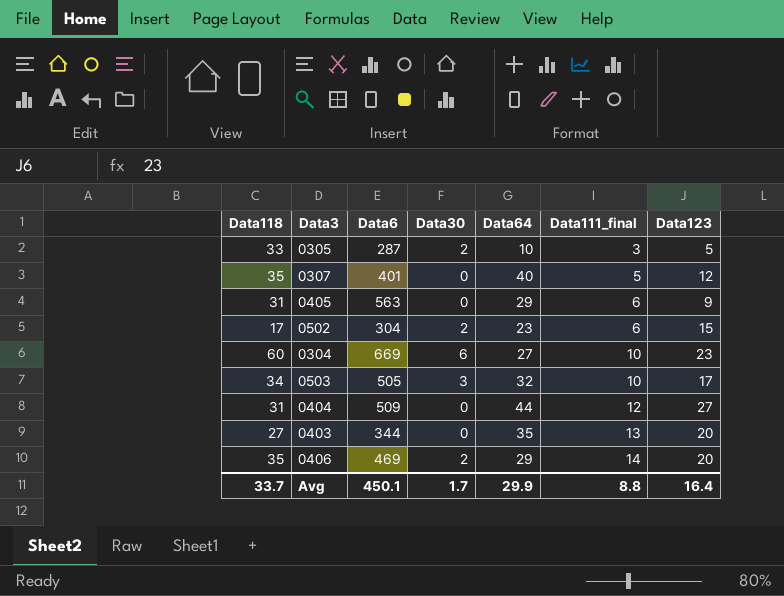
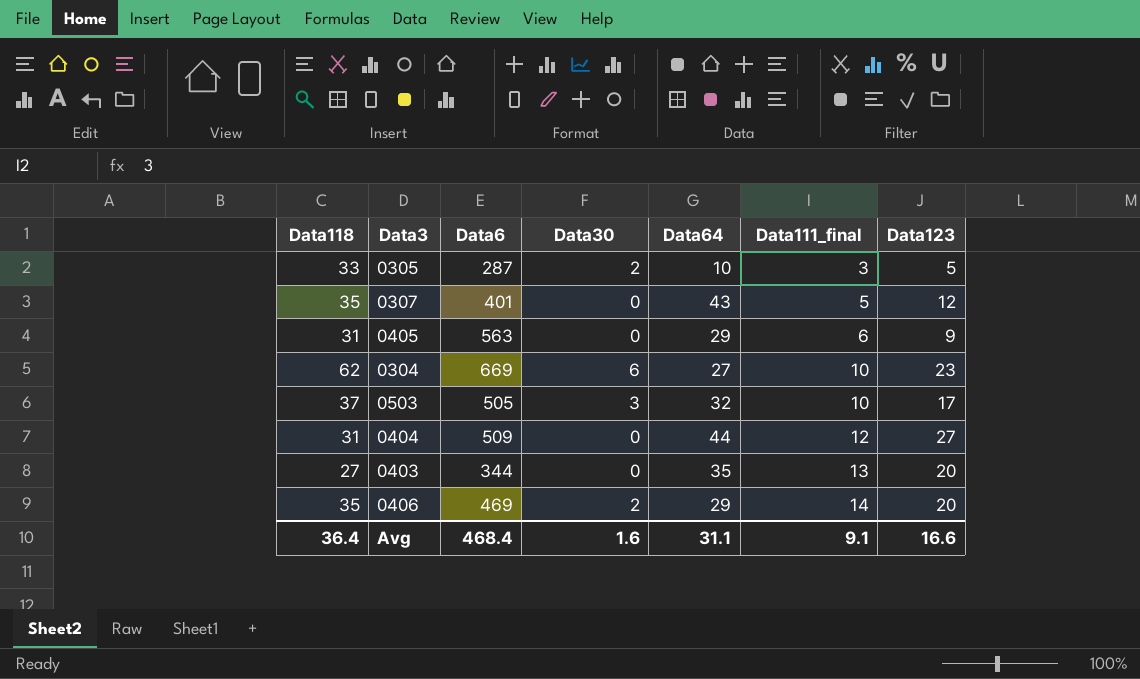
row 0502: 17 | 304 | 2 | 23 | 6 | 15 -> none
0307 | Data64: 40 -> 43
0304 | Data118: 60 -> 62
0503 | Data118: 34 -> 37
Avg | Data118: 33.7 -> 36.4
Avg | Data6: 450.1 -> 468.4
Avg | Data30: 1.7 -> 1.6
Avg | Data64: 29.9 -> 31.1
Avg | Data111_final: 8.8 -> 9.1
Avg | Data123: 16.4 -> 16.6

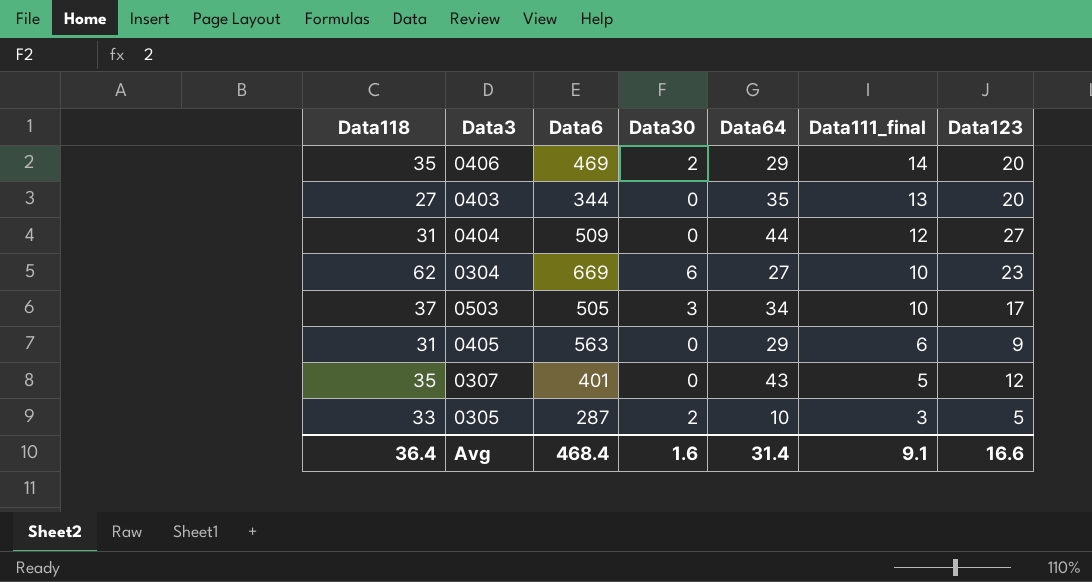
row order: Data111_final ascending -> Data111_final descending
0503 | Data64: 32 -> 34
Avg | Data64: 31.1 -> 31.4

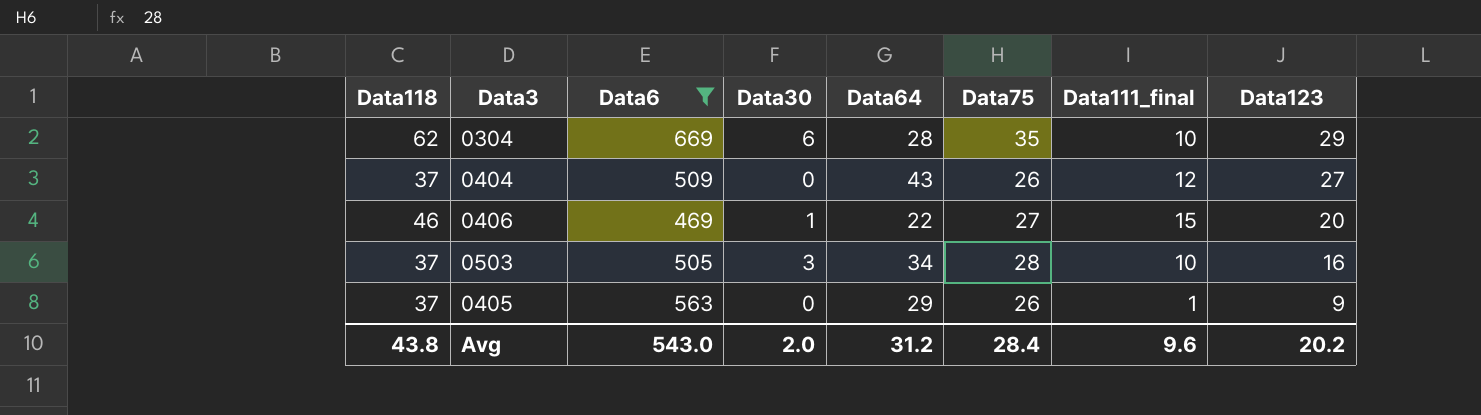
filter: none -> Data6 >= 469
row order: Data111_final descending -> Data123 descending
column Data75 | position: none -> 6
0304 | Data64: 27 -> 28
0304 | Data123: 23 -> 29
0404 | Data118: 31 -> 37
0404 | Data64: 44 -> 43
0406 | Data118: 35 -> 46
0406 | Data30: 2 -> 1
0406 | Data64: 29 -> 22
0406 | Data111_final: 14 -> 15
0503 | Data123: 17 -> 16
0405 | Data118: 31 -> 37
0405 | Data111_final: 6 -> 1
Avg | Data118: 36.4 -> 43.8
Avg | Data6: 468.4 -> 543.0
Avg | Data30: 1.6 -> 2.0
Avg | Data64: 31.4 -> 31.2
Avg | Data111_final: 9.1 -> 9.6
Avg | Data123: 16.6 -> 20.2

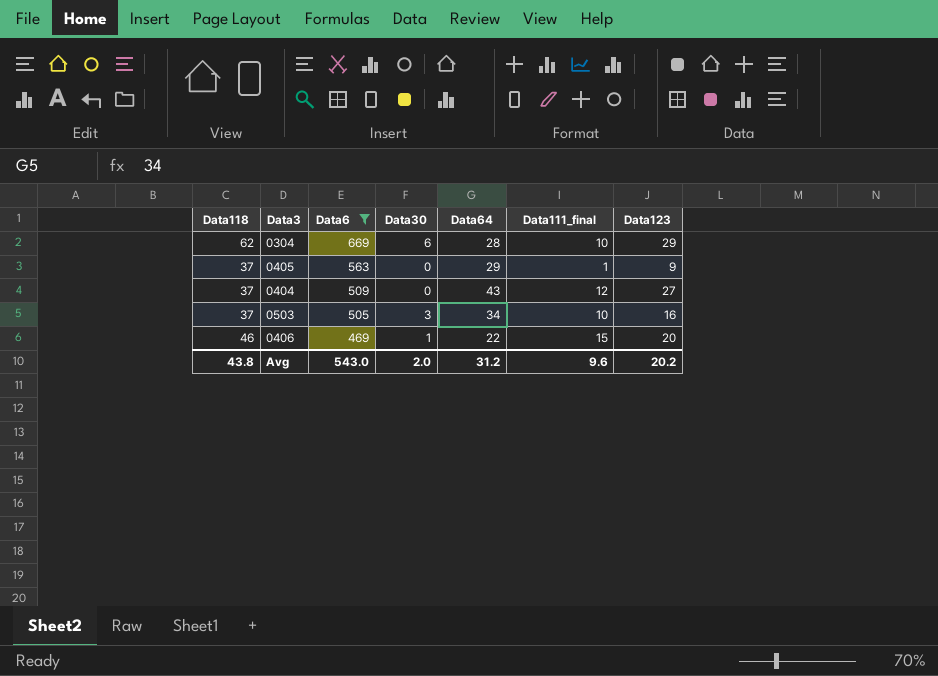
row order: Data123 descending -> Data6 descending
column Data75 | position: 6 -> none

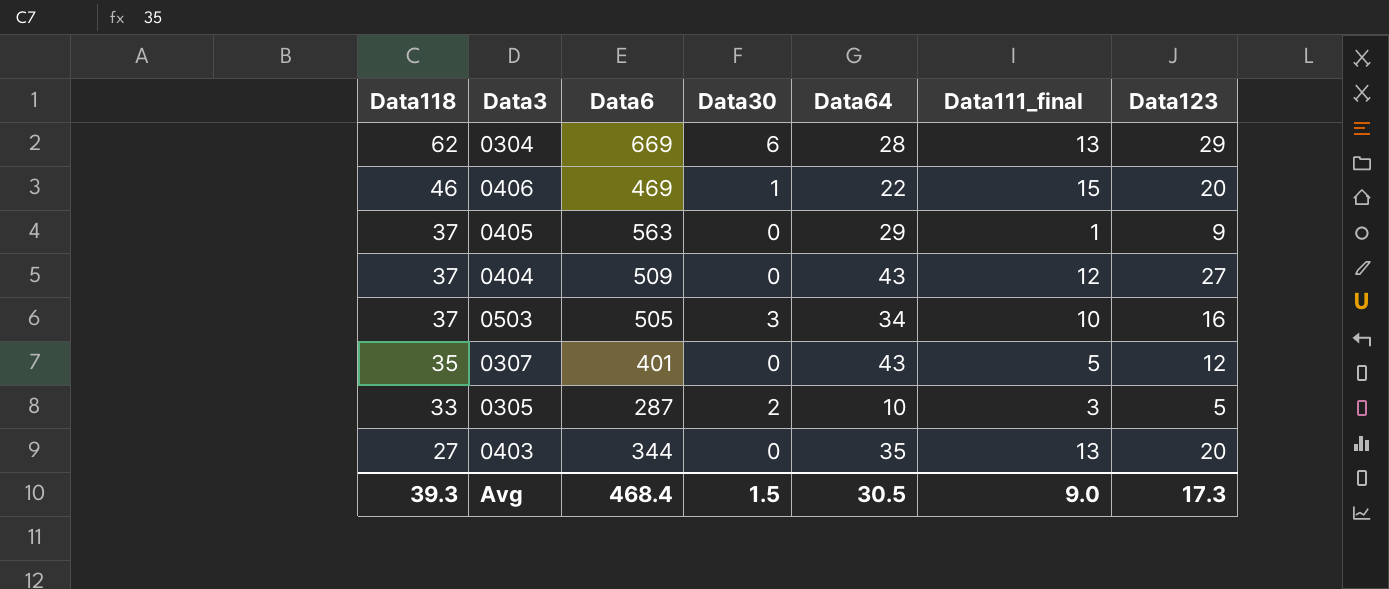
filter: Data6 >= 469 -> none
row order: Data6 descending -> Data118 descending
0304 | Data111_final: 10 -> 13
Avg | Data118: 43.8 -> 39.3
Avg | Data6: 543.0 -> 468.4
Avg | Data30: 2.0 -> 1.5
Avg | Data64: 31.2 -> 30.5
Avg | Data111_final: 9.6 -> 9.0
Avg | Data123: 20.2 -> 17.3

